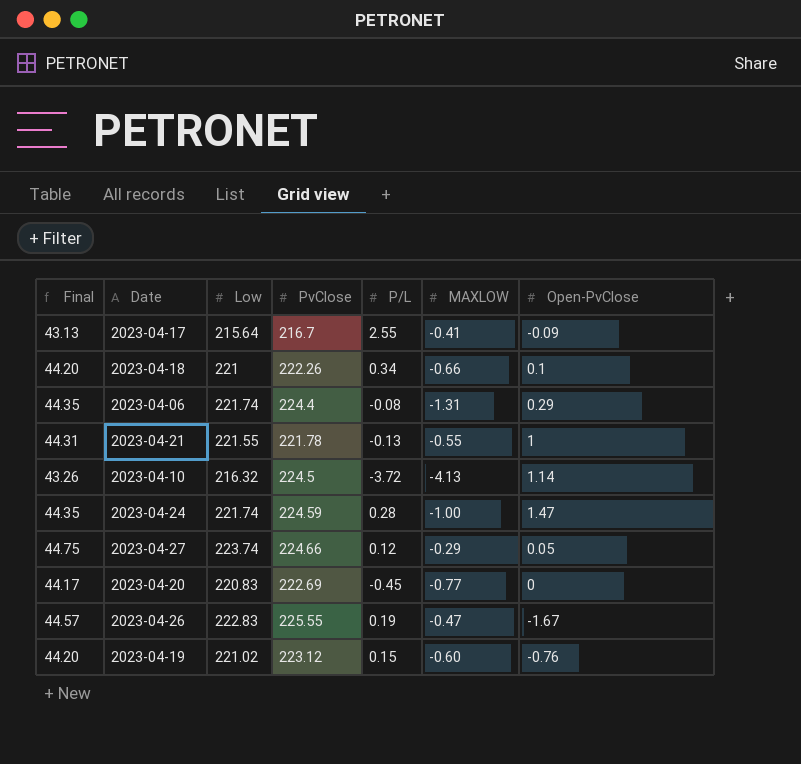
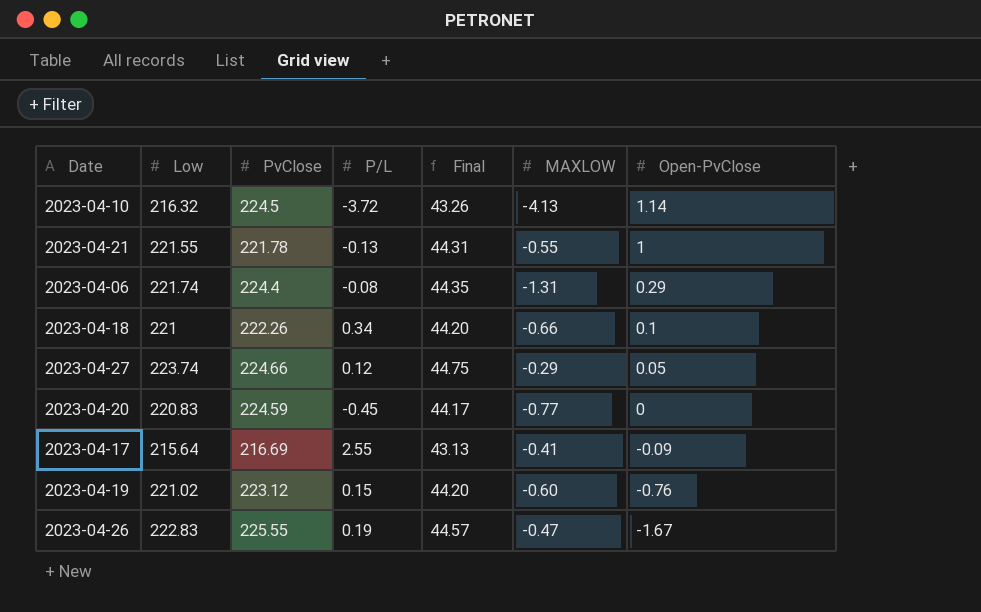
row order: none -> Open-PvClose descending
column Final | position: 1 -> 5
row 2023-04-24: 44.35 | 221.74 | 224.59 | 0.28 | -1.00 | 1.47 -> none
2023-04-20 | PvClose: 222.69 -> 224.59
2023-04-17 | PvClose: 216.7 -> 216.69

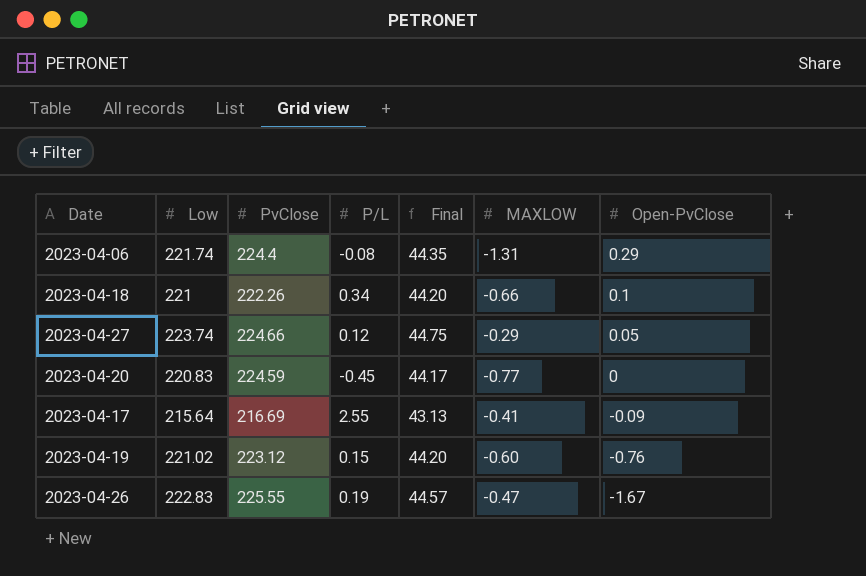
row 2023-04-10: 216.32 | 224.5 | -3.72 | 43.26 | -4.13 | 1.14 -> none
row 2023-04-21: 221.55 | 221.78 | -0.13 | 44.31 | -0.55 | 1 -> none

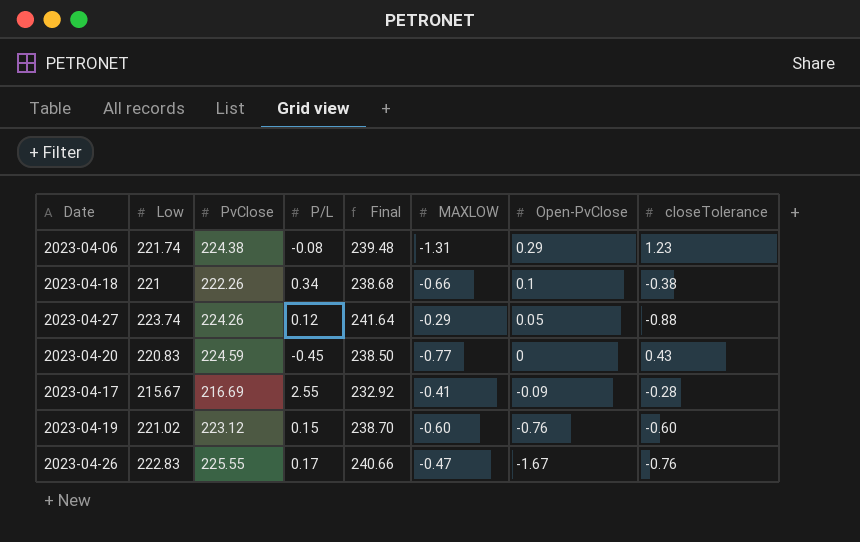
column Final | formula: [Low] * 0.2 -> [Low] * 1.08
column closeTolerance | position: none -> 8
2023-04-06 | PvClose: 224.4 -> 224.38
2023-04-27 | PvClose: 224.66 -> 224.26
2023-04-17 | Low: 215.64 -> 215.67
2023-04-26 | P/L: 0.19 -> 0.17

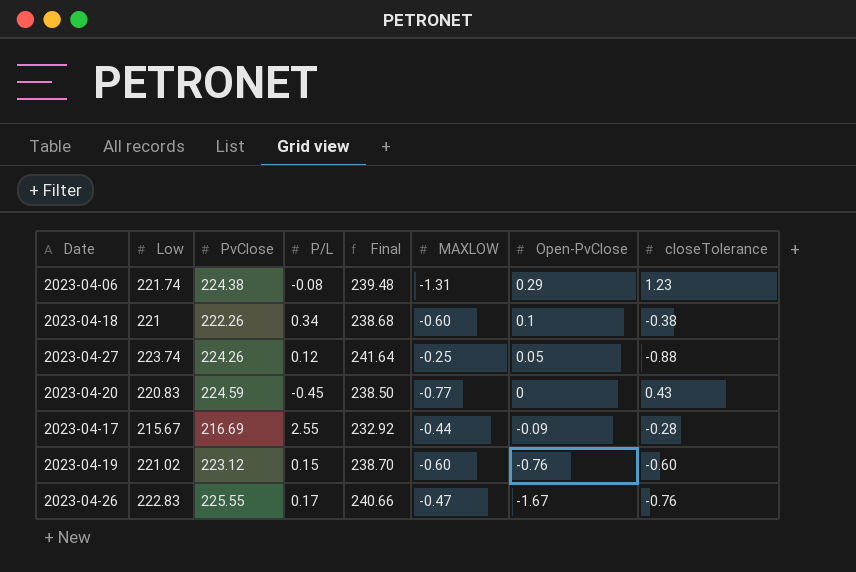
2023-04-18 | MAXLOW: -0.66 -> -0.60
2023-04-27 | MAXLOW: -0.29 -> -0.25
2023-04-17 | MAXLOW: -0.41 -> -0.44

